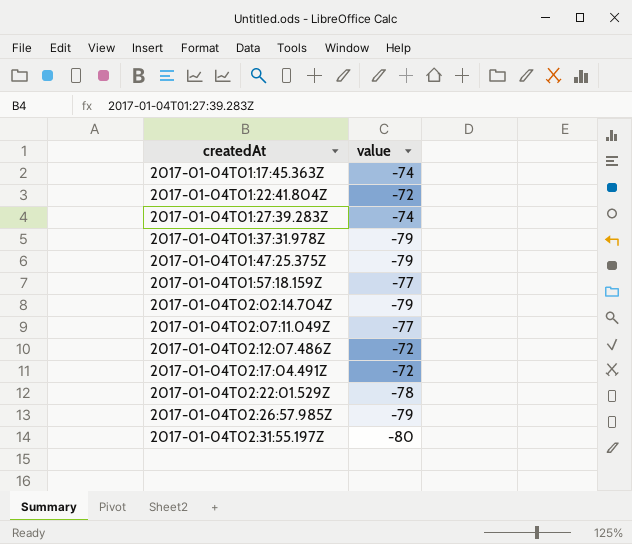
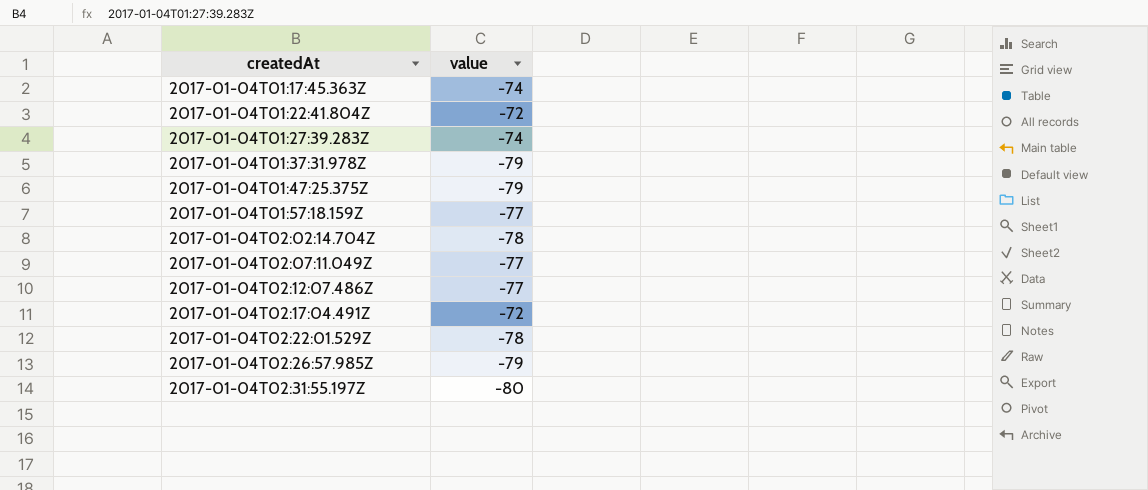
2017-01-04T02:02:14.704Z | value: -79 -> -78
2017-01-04T02:12:07.486Z | value: -72 -> -77

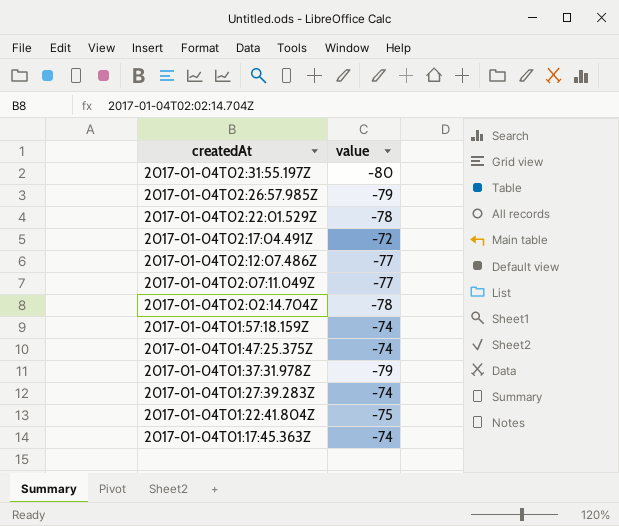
row order: createdAt ascending -> createdAt descending
2017-01-04T01:57:18.159Z | value: -77 -> -74
2017-01-04T01:47:25.375Z | value: -79 -> -74
2017-01-04T01:22:41.804Z | value: -72 -> -75

